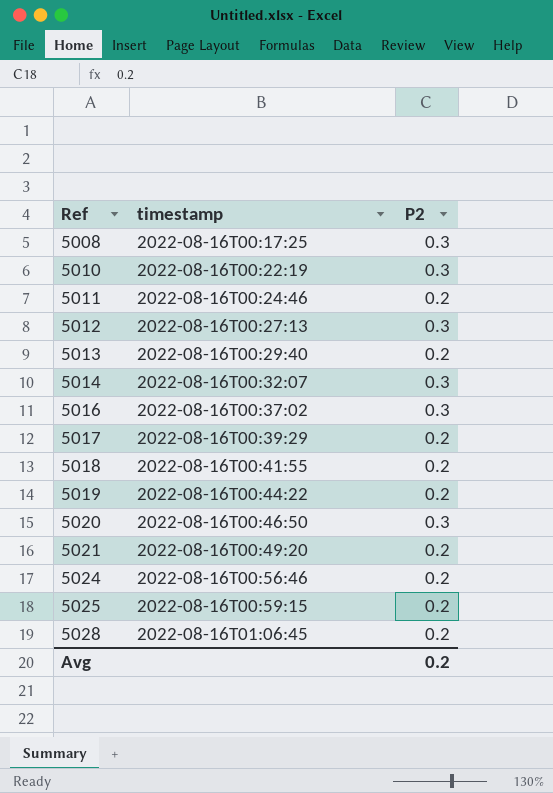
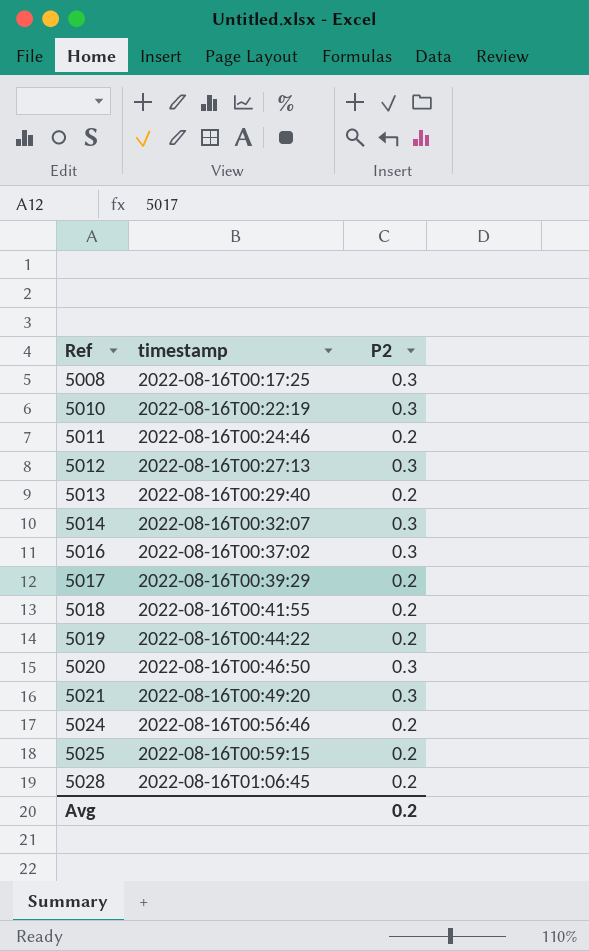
5021 | P2: 0.2 -> 0.3

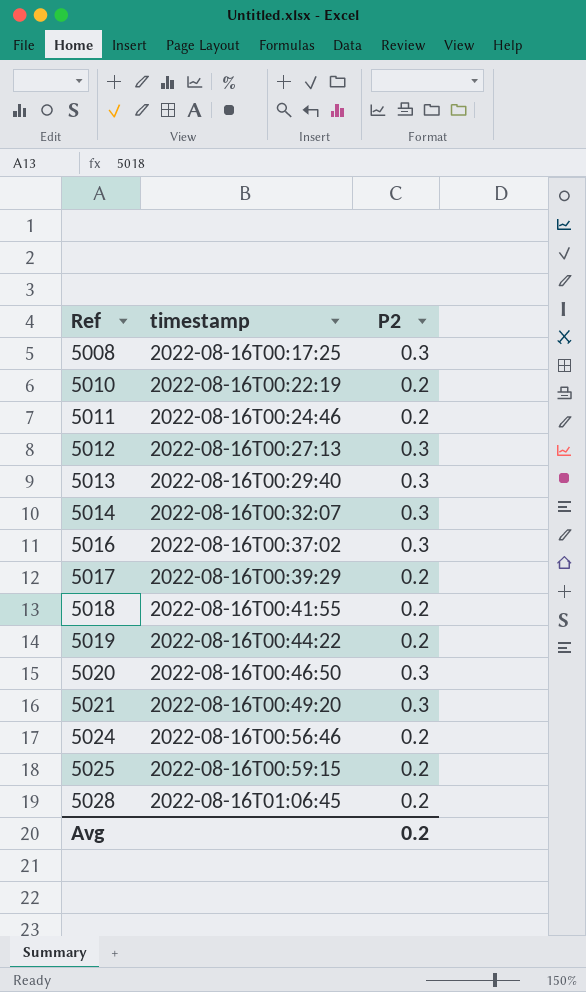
5010 | P2: 0.3 -> 0.2
5013 | P2: 0.2 -> 0.3

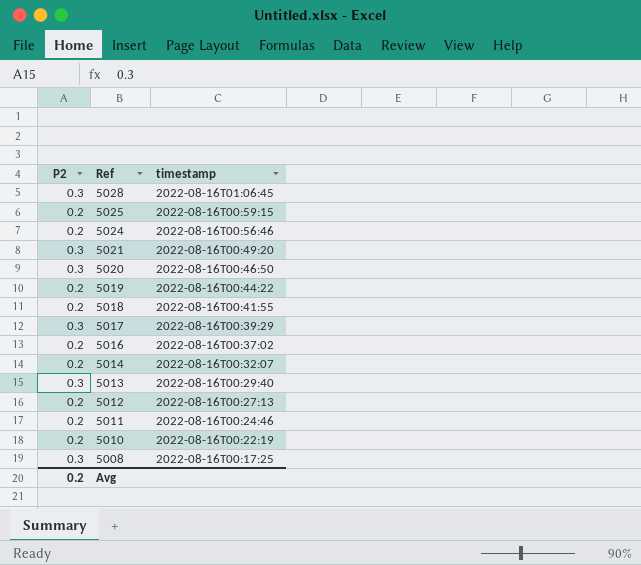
row order: Ref ascending -> Ref descending
column P2 | position: 3 -> 1
5028 | P2: 0.2 -> 0.3
5017 | P2: 0.2 -> 0.3
5016 | P2: 0.3 -> 0.2
5014 | P2: 0.3 -> 0.2
5012 | P2: 0.3 -> 0.2

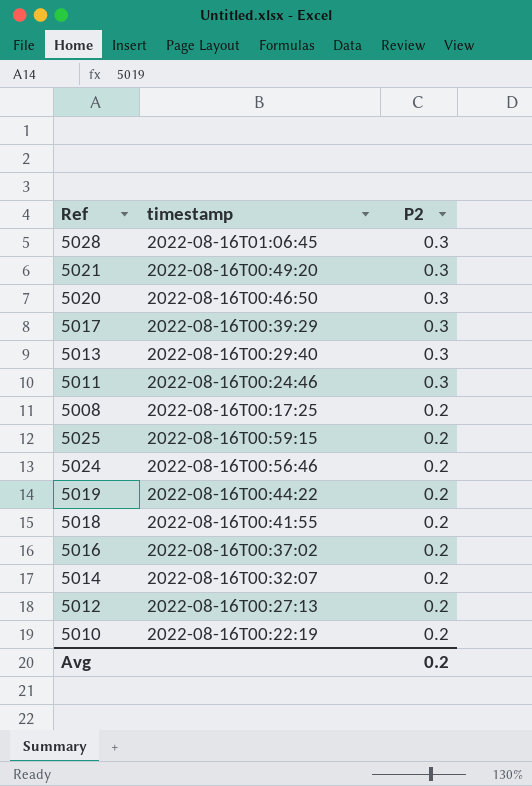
row order: Ref descending -> P2 descending
column P2 | position: 1 -> 3
5011 | P2: 0.2 -> 0.3
5008 | P2: 0.3 -> 0.2

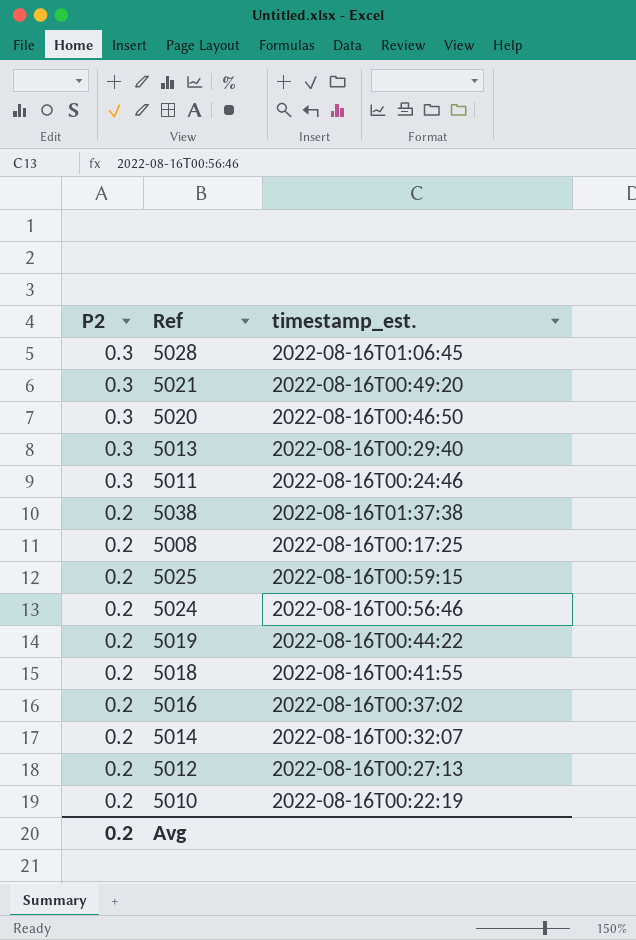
column P2 | position: 3 -> 1
column name: timestamp -> timestamp_est.
row 5017: 2022-08-16T00:39:29 | 0.3 -> none
row 5038: none -> 0.2 | 2022-08-16T01:37:38

